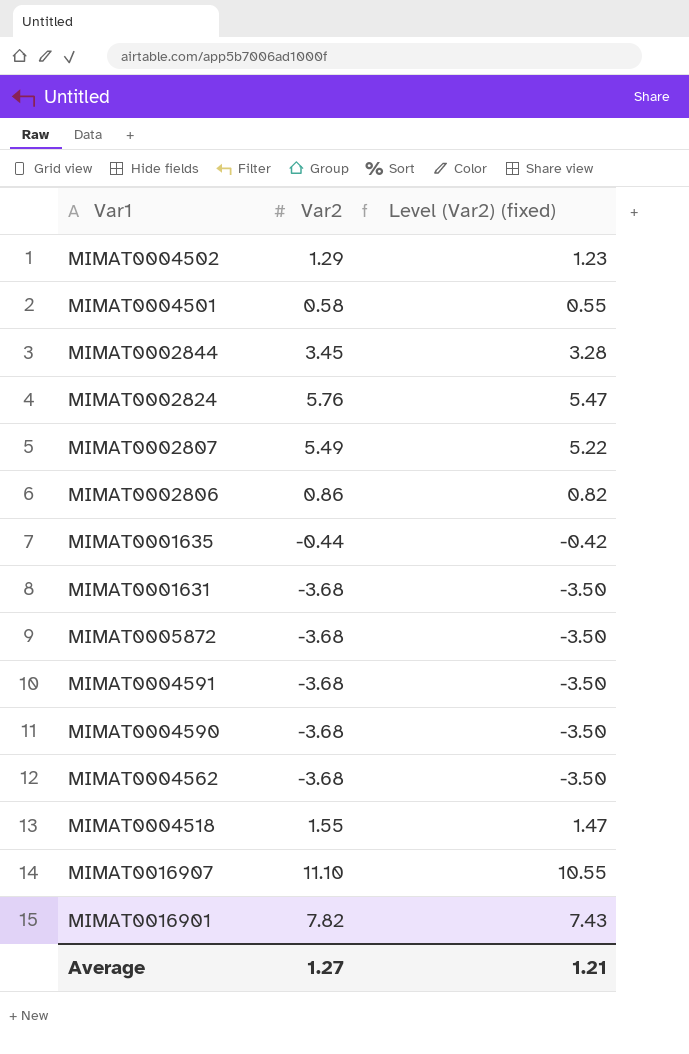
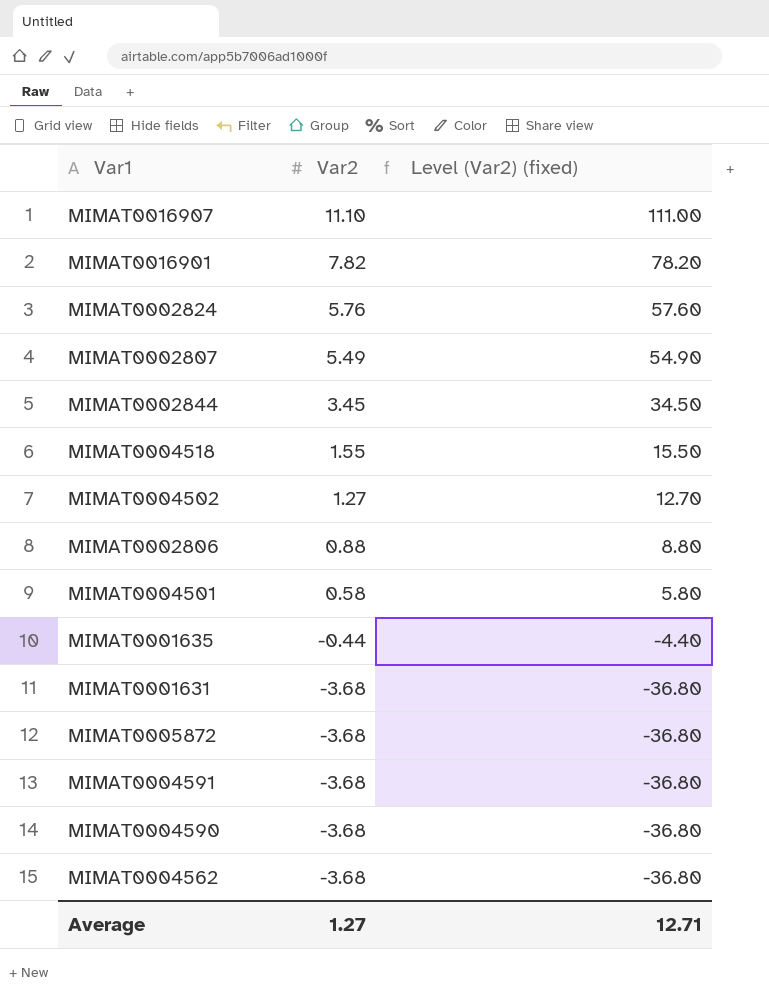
row order: none -> Var2 descending
column Level (Var2) (fixed) | formula: [Var2] * 0.95 -> [Var2] * 10
MIMAT0004502 | Var2: 1.29 -> 1.27
MIMAT0002806 | Var2: 0.86 -> 0.88
Average | Level (Var2) (fixed): 1.21 -> 12.71

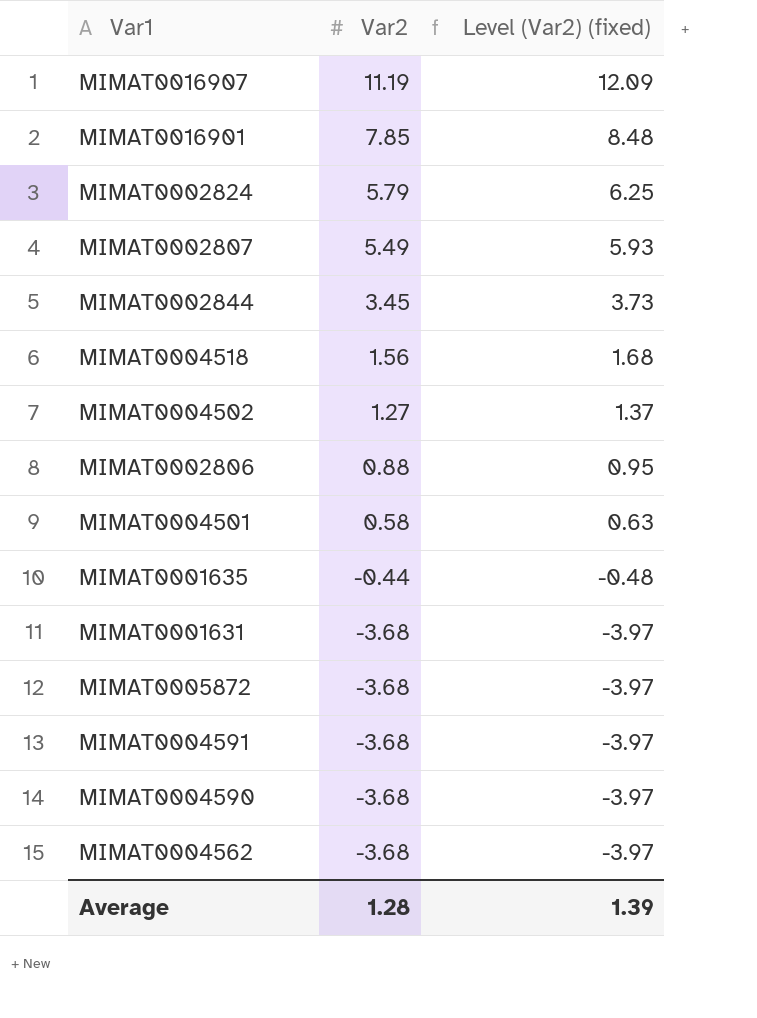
column Level (Var2) (fixed) | formula: [Var2] * 10 -> [Var2] * 1.08
MIMAT0016907 | Var2: 11.10 -> 11.19
MIMAT0016901 | Var2: 7.82 -> 7.85
MIMAT0002824 | Var2: 5.76 -> 5.79
MIMAT0004518 | Var2: 1.55 -> 1.56
Average | Var2: 1.27 -> 1.28
Average | Level (Var2) (fixed): 12.71 -> 1.39

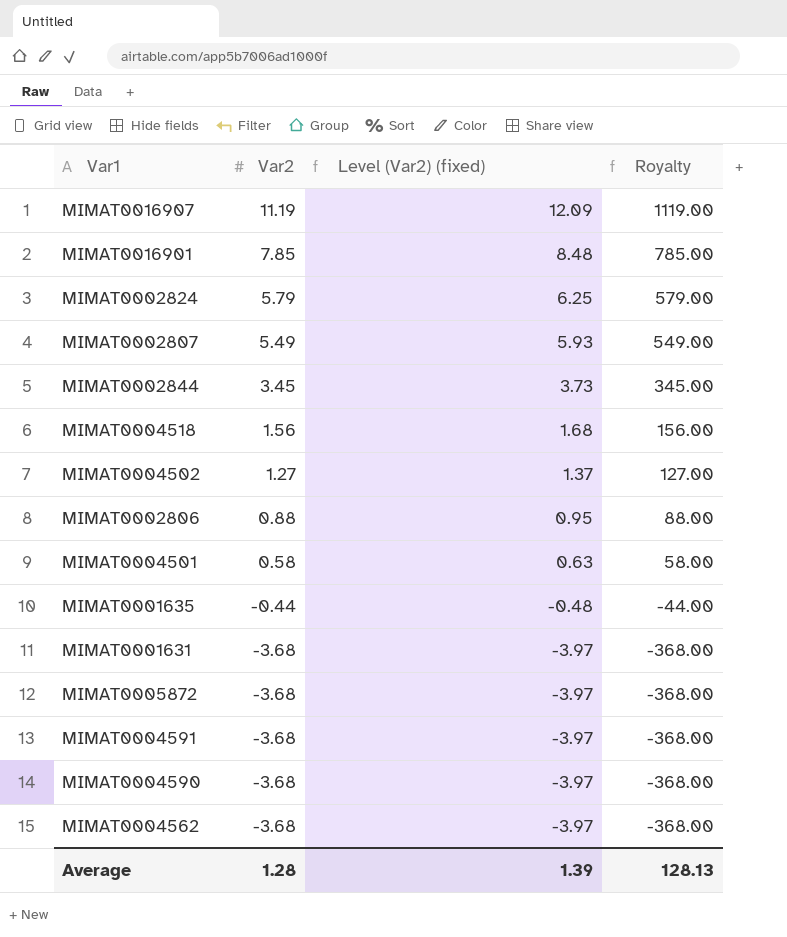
column Royalty | formula: none -> [Var2] * 100

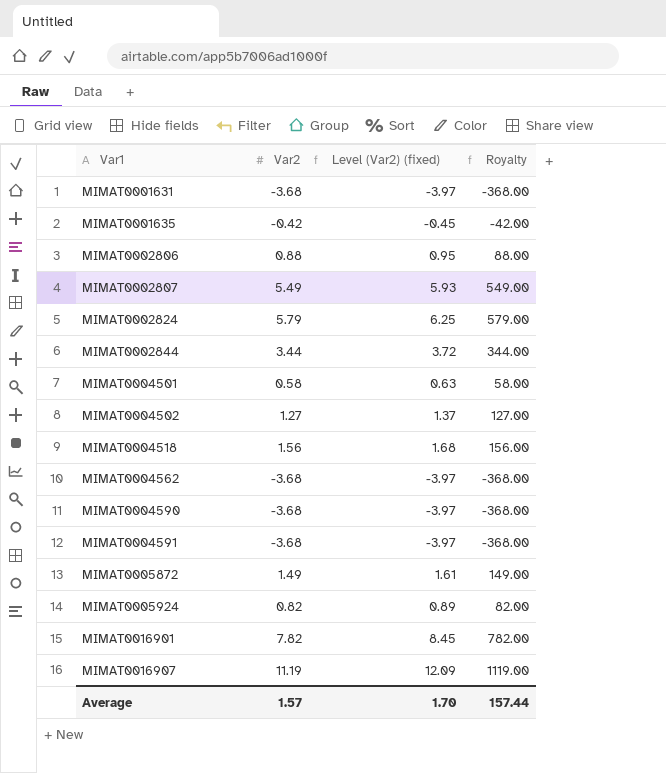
row order: Var2 descending -> Var1 ascending
MIMAT0001635 | Var2: -0.44 -> -0.42
MIMAT0001635 | Level (Var2) (fixed): -0.48 -> -0.45
MIMAT0001635 | Royalty: -44.00 -> -42.00
MIMAT0002844 | Var2: 3.45 -> 3.44
MIMAT0002844 | Level (Var2) (fixed): 3.73 -> 3.72
MIMAT0002844 | Royalty: 345.00 -> 344.00
MIMAT0005872 | Var2: -3.68 -> 1.49
MIMAT0005872 | Level (Var2) (fixed): -3.97 -> 1.61
MIMAT0005872 | Royalty: -368.00 -> 149.00
row MIMAT0005924: none -> 0.82 | 0.89 | 82.00
MIMAT0016901 | Var2: 7.85 -> 7.82
MIMAT0016901 | Level (Var2) (fixed): 8.48 -> 8.45
MIMAT0016901 | Royalty: 785.00 -> 782.00
Average | Var2: 1.28 -> 1.57
Average | Level (Var2) (fixed): 1.39 -> 1.70
Average | Royalty: 128.13 -> 157.44

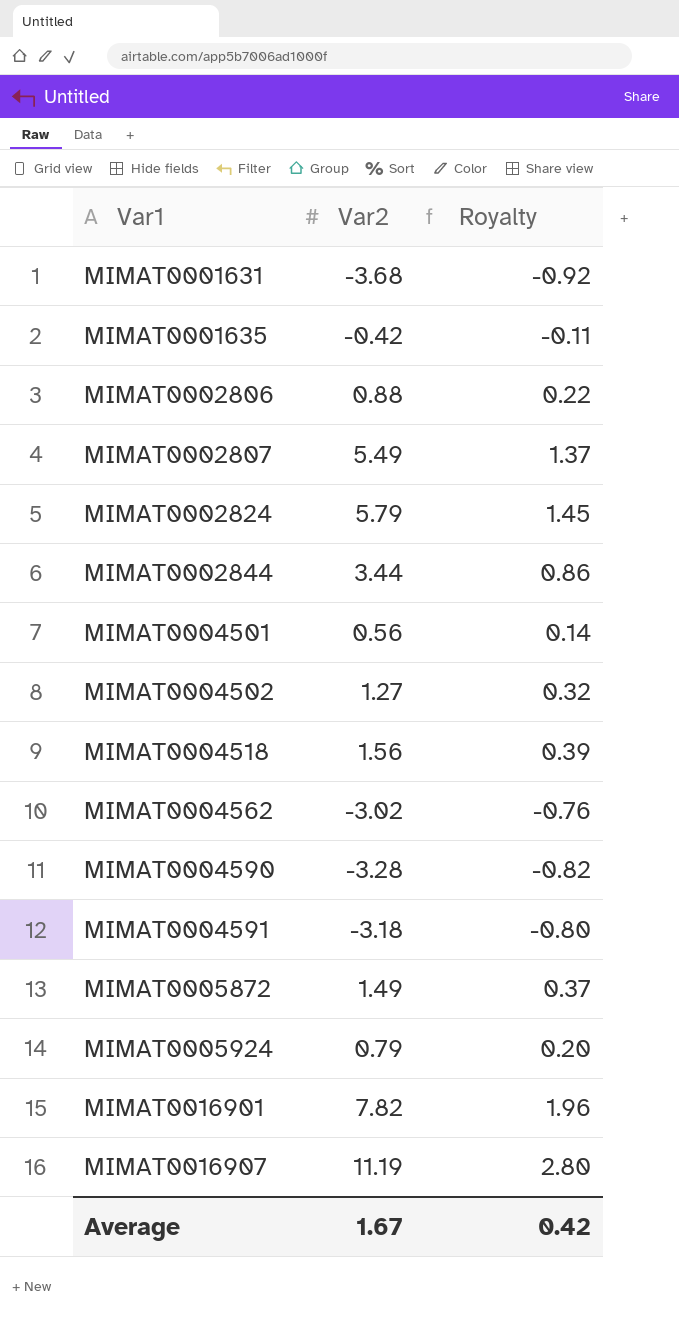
column Level (Var2) (fixed) | formula: [Var2] * 1.08 -> none
column Royalty | formula: [Var2] * 100 -> [Var2] * 0.25
MIMAT0004501 | Var2: 0.58 -> 0.56
MIMAT0004562 | Var2: -3.68 -> -3.02
MIMAT0004590 | Var2: -3.68 -> -3.28
MIMAT0004591 | Var2: -3.68 -> -3.18
MIMAT0005924 | Var2: 0.82 -> 0.79
Average | Var2: 1.57 -> 1.67
Average | Royalty: 157.44 -> 0.42

